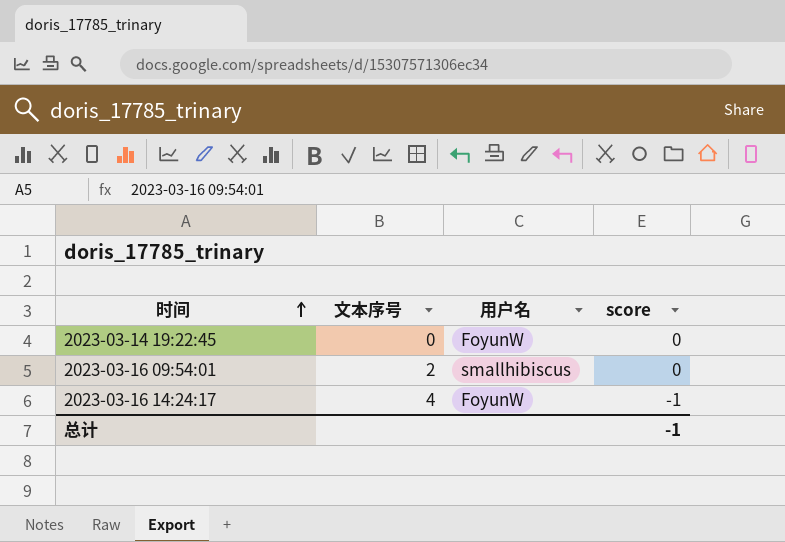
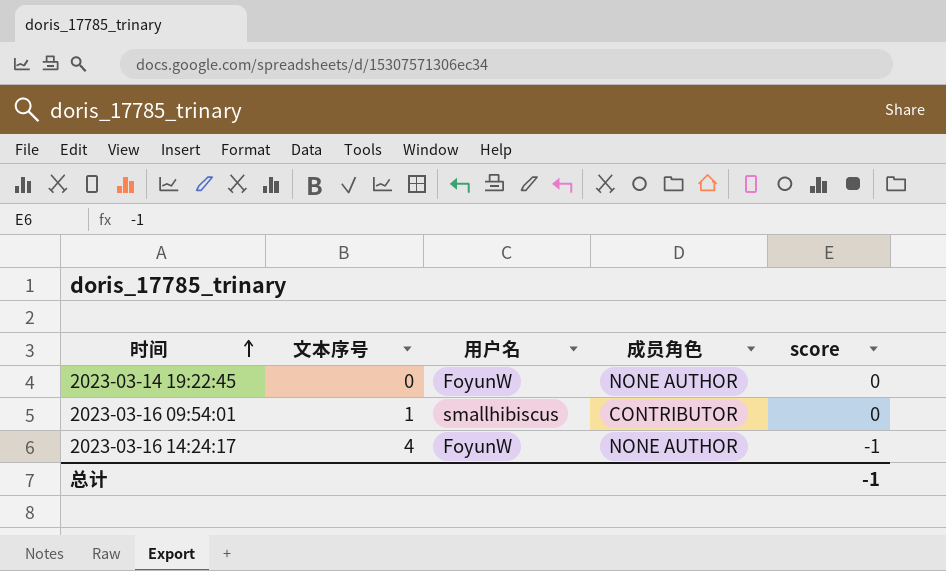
column 成员角色 | position: none -> 4
2023-03-16 09:54:01 | 文本序号: 2 -> 1

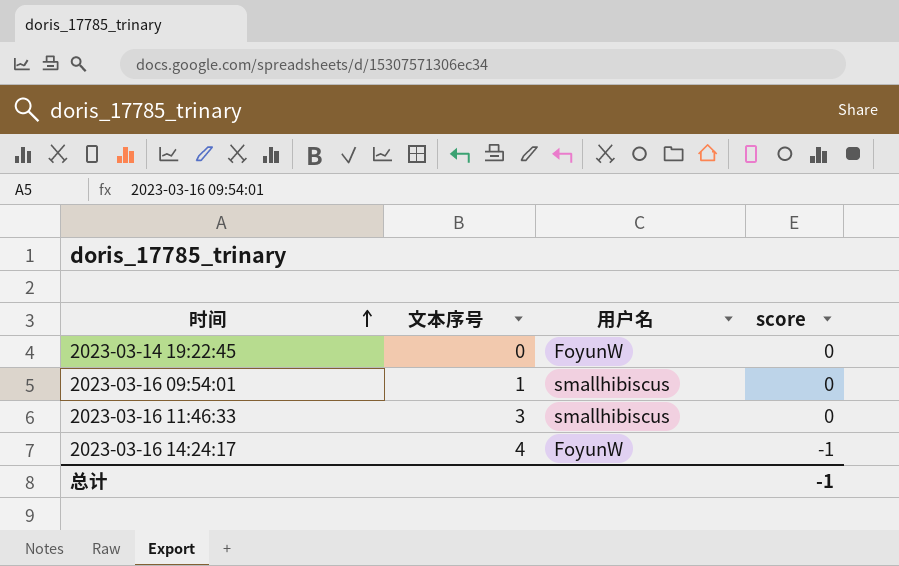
column 成员角色 | position: 4 -> none
row 2023-03-16 11:46:33: none -> 3 | smallhibiscus | 0

